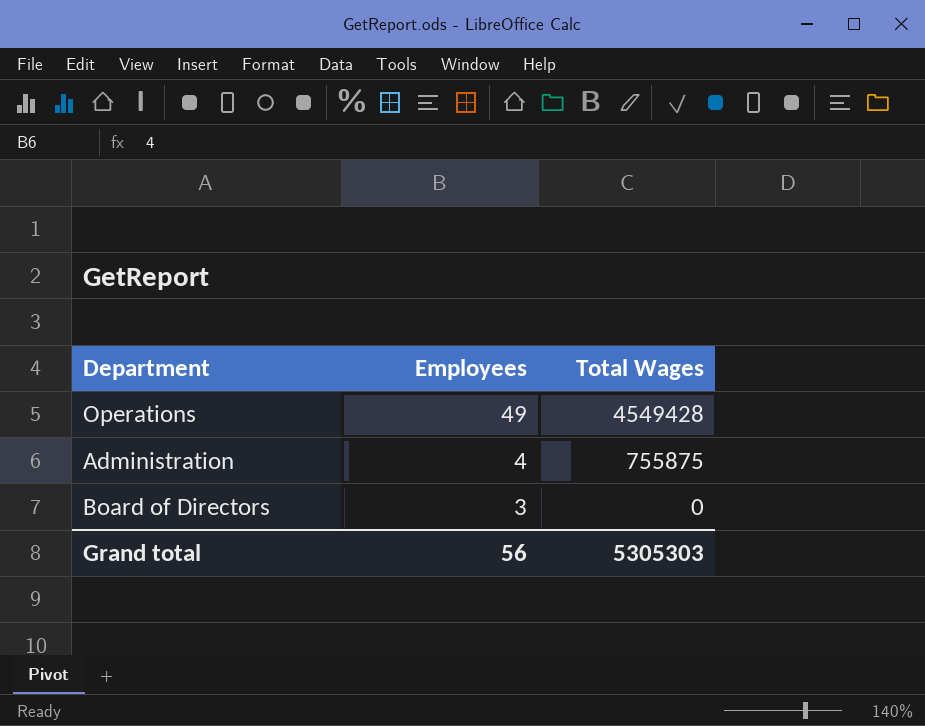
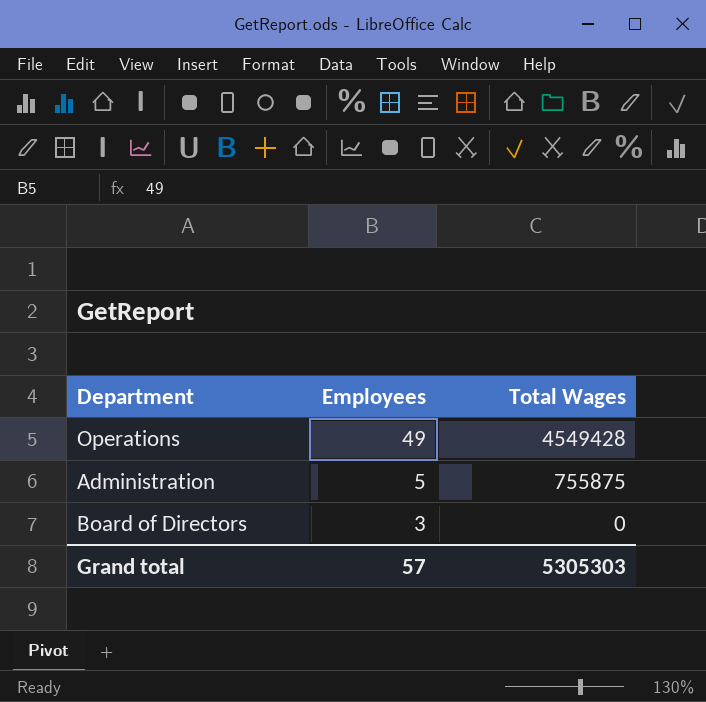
Administration | Employees: 4 -> 5
Grand total | Employees: 56 -> 57

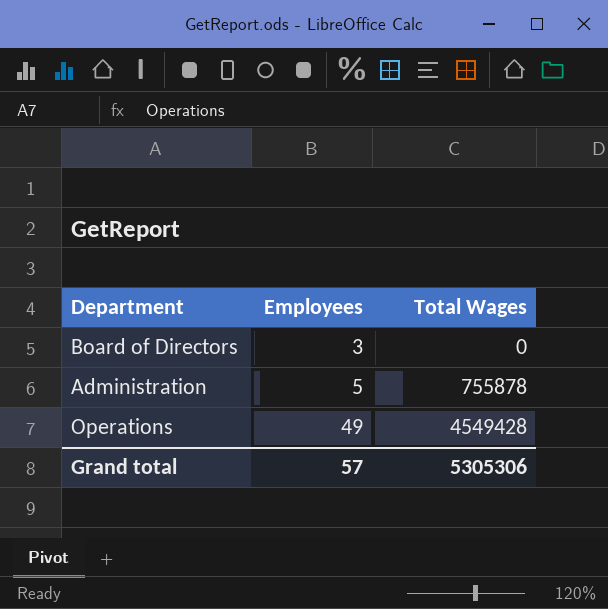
row order: Employees descending -> Employees ascending
Administration | Total Wages: 755875 -> 755878
Grand total | Total Wages: 5305303 -> 5305306

